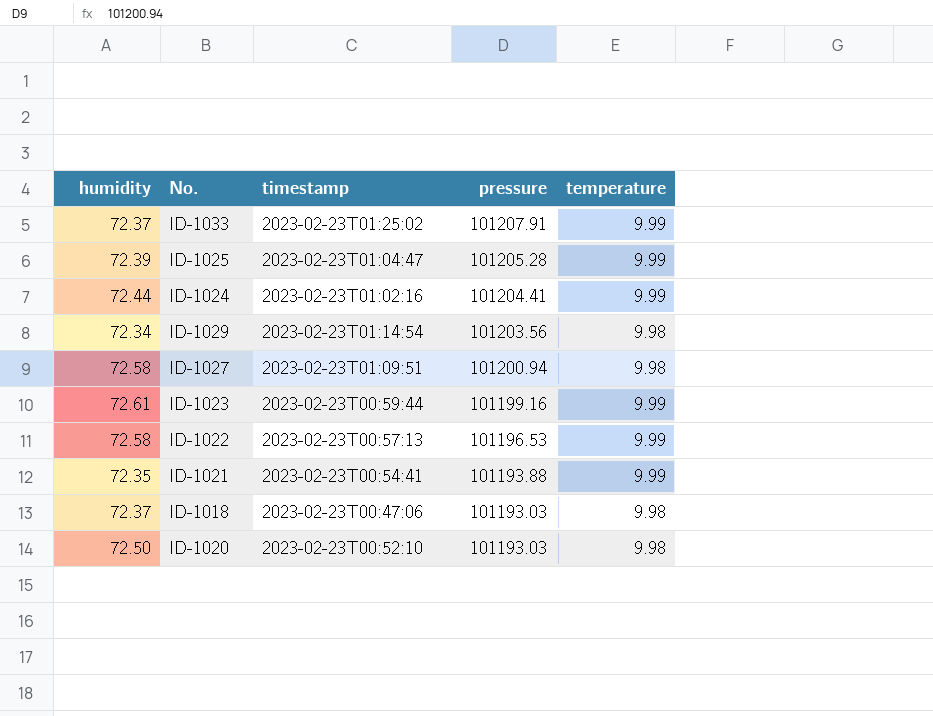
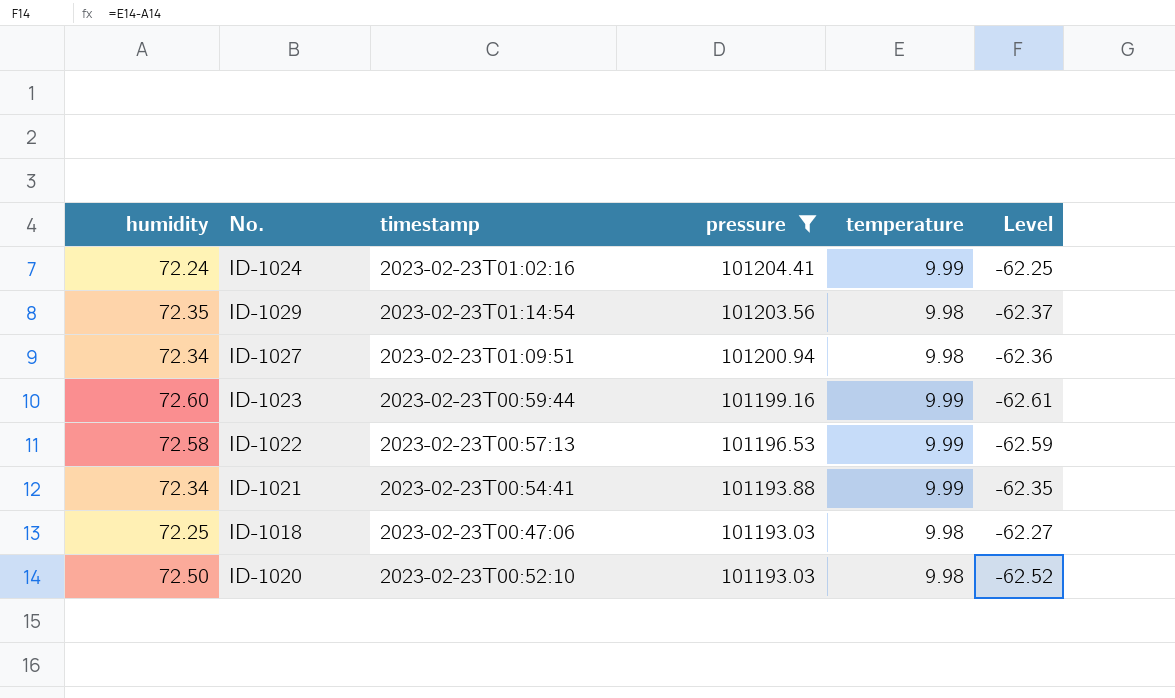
filter: none -> pressure <= 101204.41
column Level | formula: none -> [temperature] - [humidity]
ID-1024 | humidity: 72.44 -> 72.24
ID-1029 | humidity: 72.34 -> 72.35
ID-1027 | humidity: 72.58 -> 72.34
ID-1023 | humidity: 72.61 -> 72.60
ID-1021 | humidity: 72.35 -> 72.34
ID-1018 | humidity: 72.37 -> 72.25

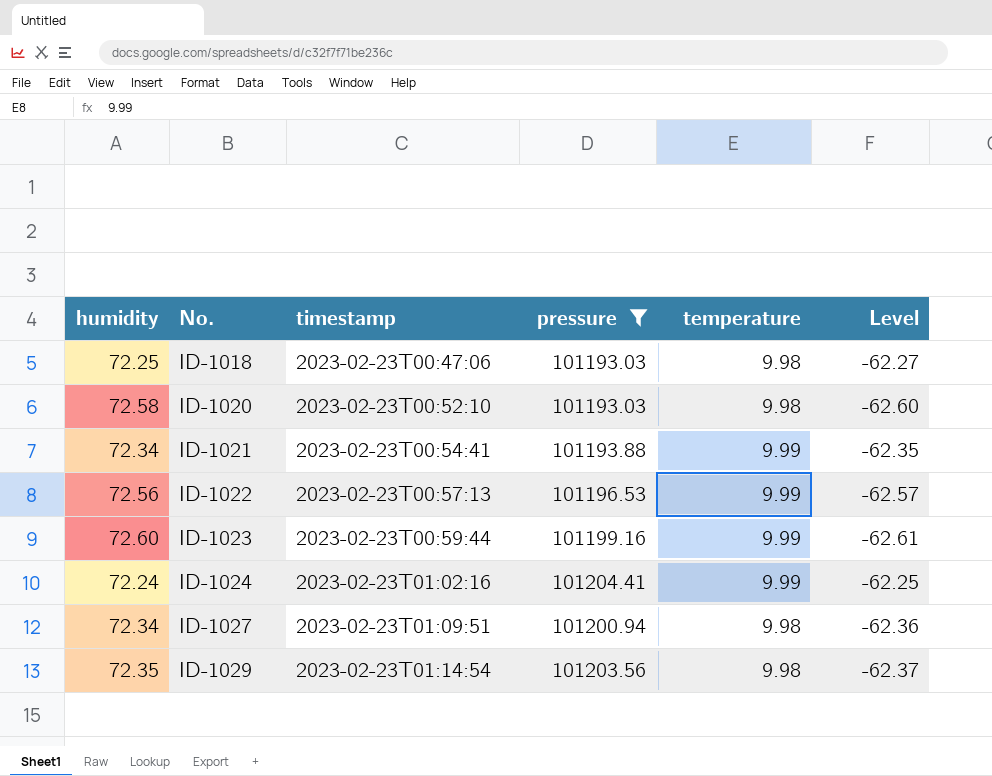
row order: pressure descending -> No. ascending
ID-1020 | humidity: 72.50 -> 72.58
ID-1020 | Level: -62.52 -> -62.60
ID-1022 | humidity: 72.58 -> 72.56
ID-1022 | Level: -62.59 -> -62.57

